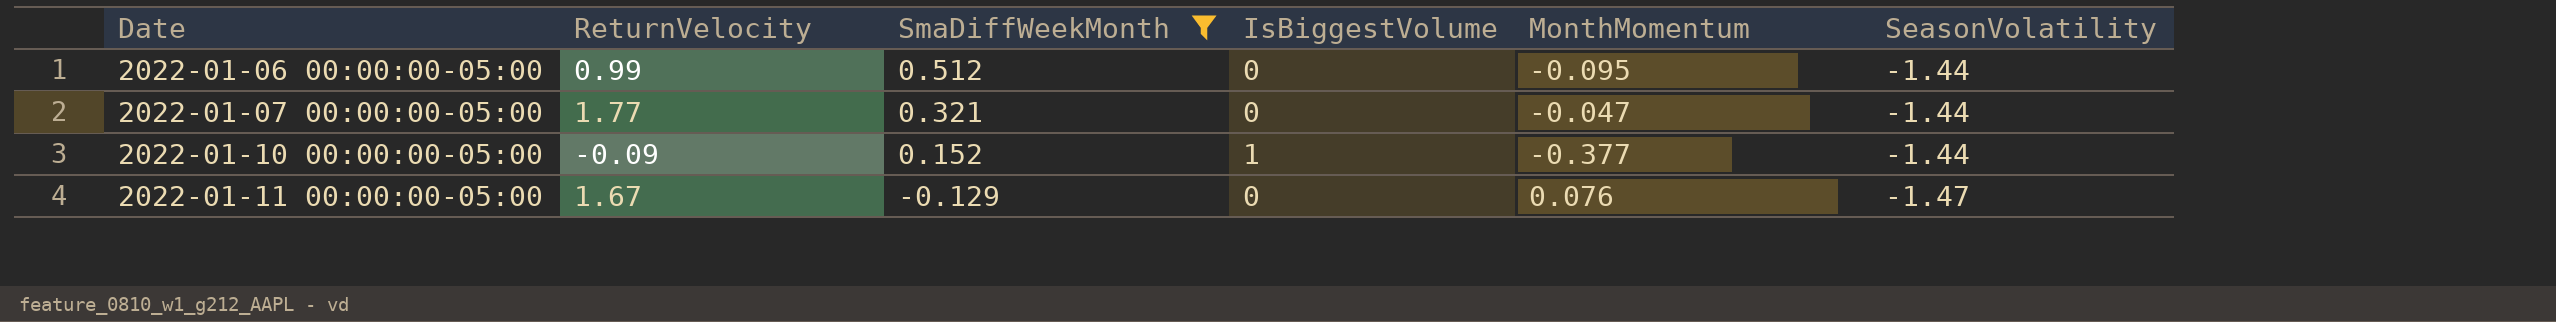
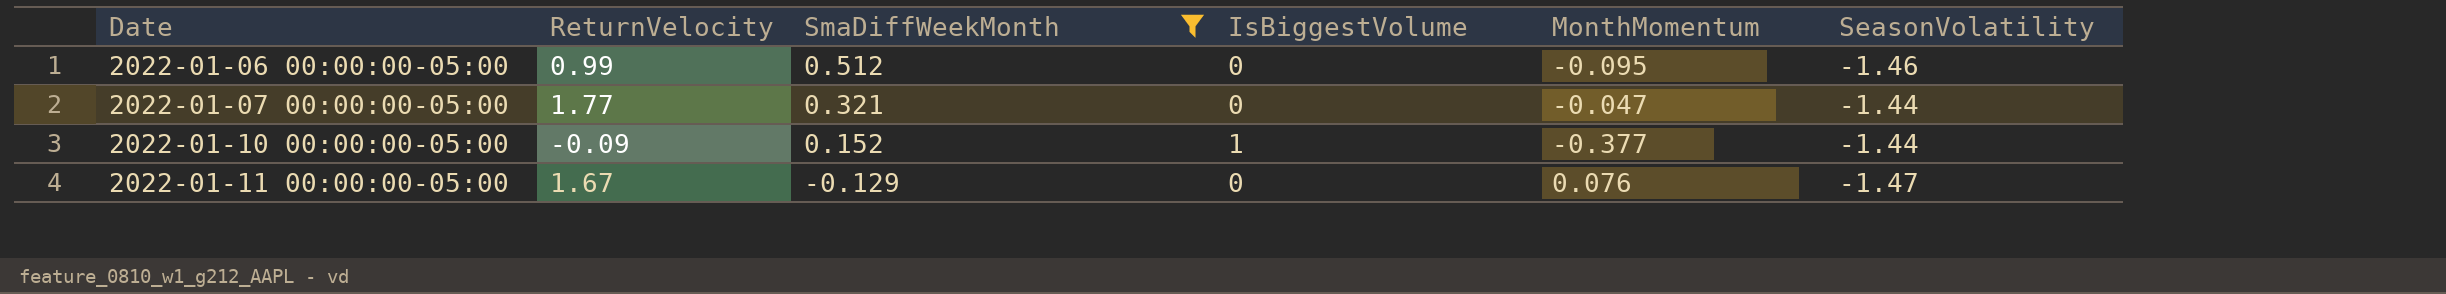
2022-01-06 00:00:00-05:00 | SeasonVolatility: -1.44 -> -1.46

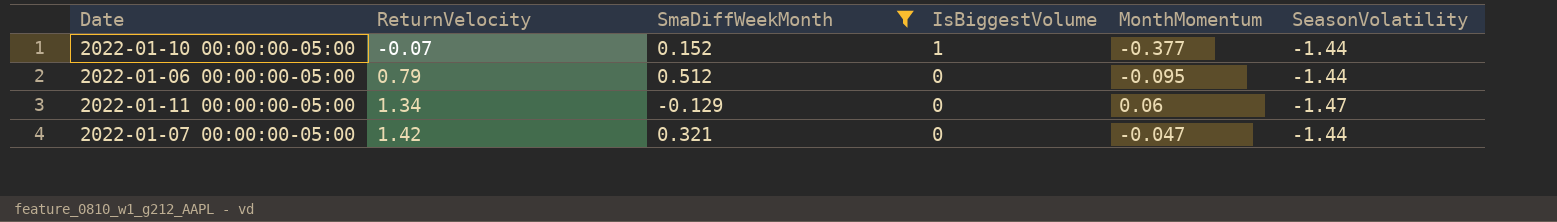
row order: Date ascending -> ReturnVelocity ascending
2022-01-10 00:00:00-05:00 | ReturnVelocity: -0.09 -> -0.07
2022-01-06 00:00:00-05:00 | ReturnVelocity: 0.99 -> 0.79
2022-01-06 00:00:00-05:00 | SeasonVolatility: -1.46 -> -1.44
2022-01-11 00:00:00-05:00 | ReturnVelocity: 1.67 -> 1.34
2022-01-11 00:00:00-05:00 | MonthMomentum: 0.076 -> 0.06
2022-01-07 00:00:00-05:00 | ReturnVelocity: 1.77 -> 1.42

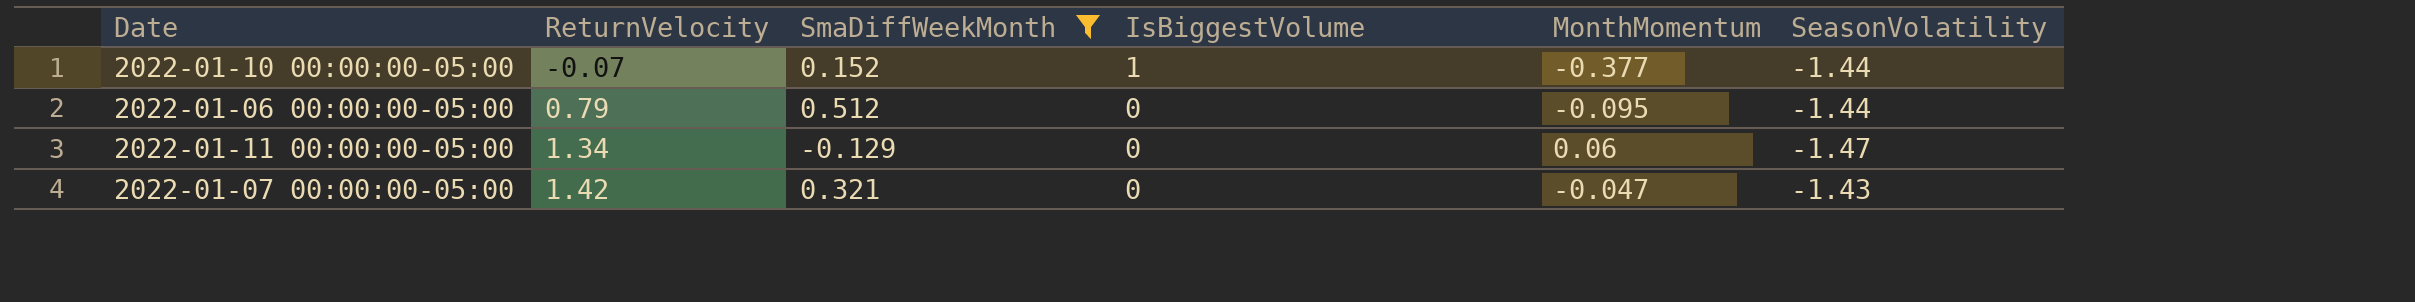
2022-01-07 00:00:00-05:00 | SeasonVolatility: -1.44 -> -1.43

